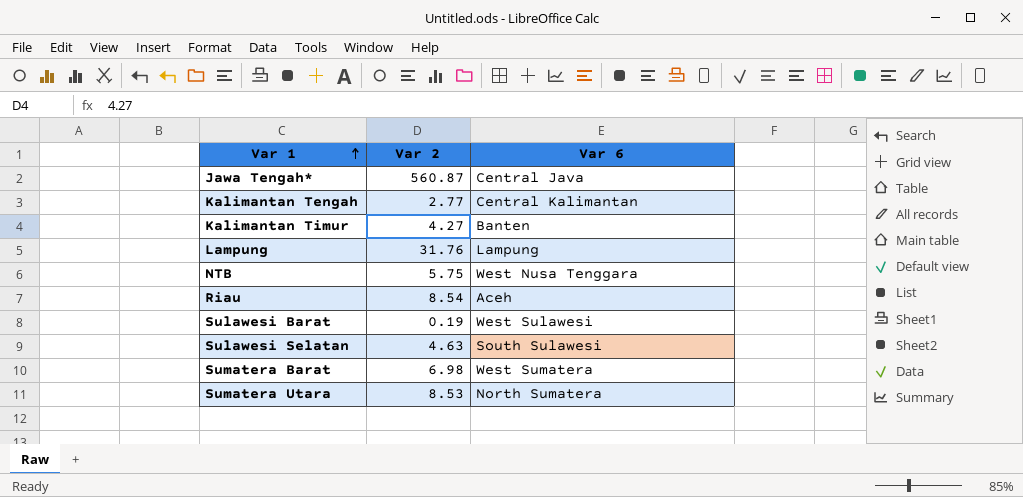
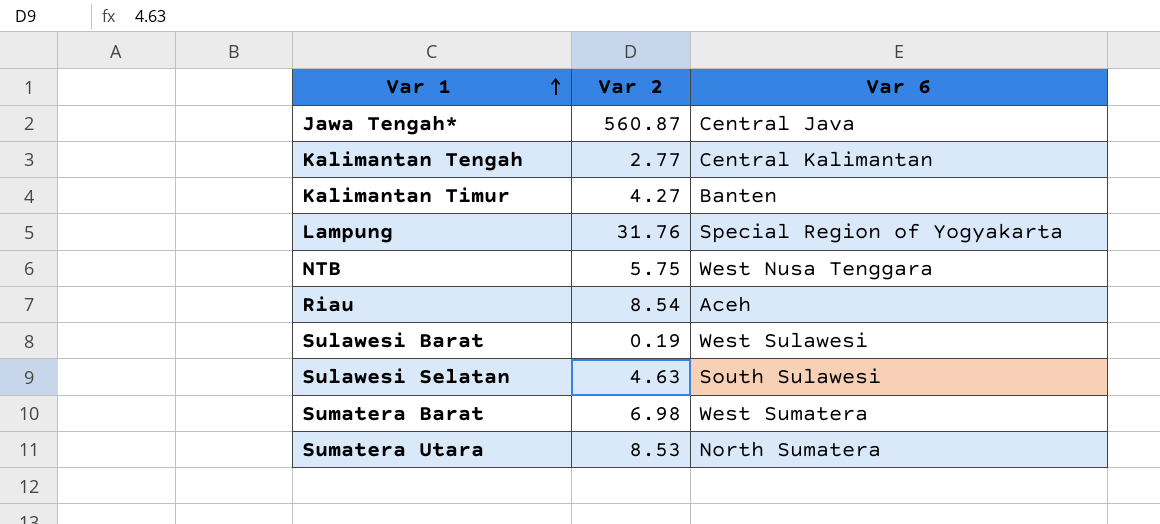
Lampung | Var 6: Lampung -> Special Region of Yogyakarta

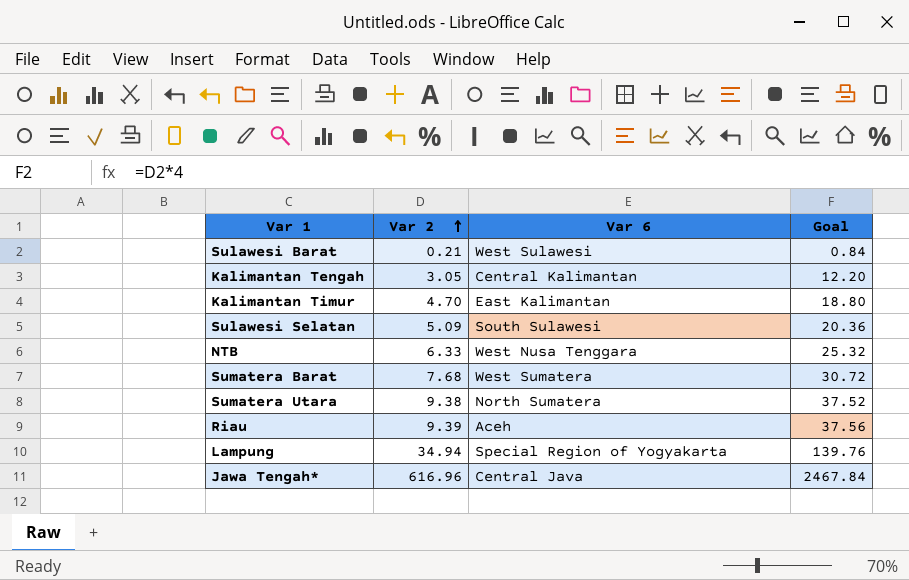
row order: Var 1 ascending -> Var 2 ascending
column Goal | formula: none -> [Var 2] * 4
Sulawesi Barat | Var 2: 0.19 -> 0.21
Kalimantan Tengah | Var 2: 2.77 -> 3.05
Kalimantan Timur | Var 2: 4.27 -> 4.70
Kalimantan Timur | Var 6: Banten -> East Kalimantan
Sulawesi Selatan | Var 2: 4.63 -> 5.09
NTB | Var 2: 5.75 -> 6.33
Sumatera Barat | Var 2: 6.98 -> 7.68
Sumatera Utara | Var 2: 8.53 -> 9.38
Riau | Var 2: 8.54 -> 9.39
Lampung | Var 2: 31.76 -> 34.94
Jawa Tengah* | Var 2: 560.87 -> 616.96

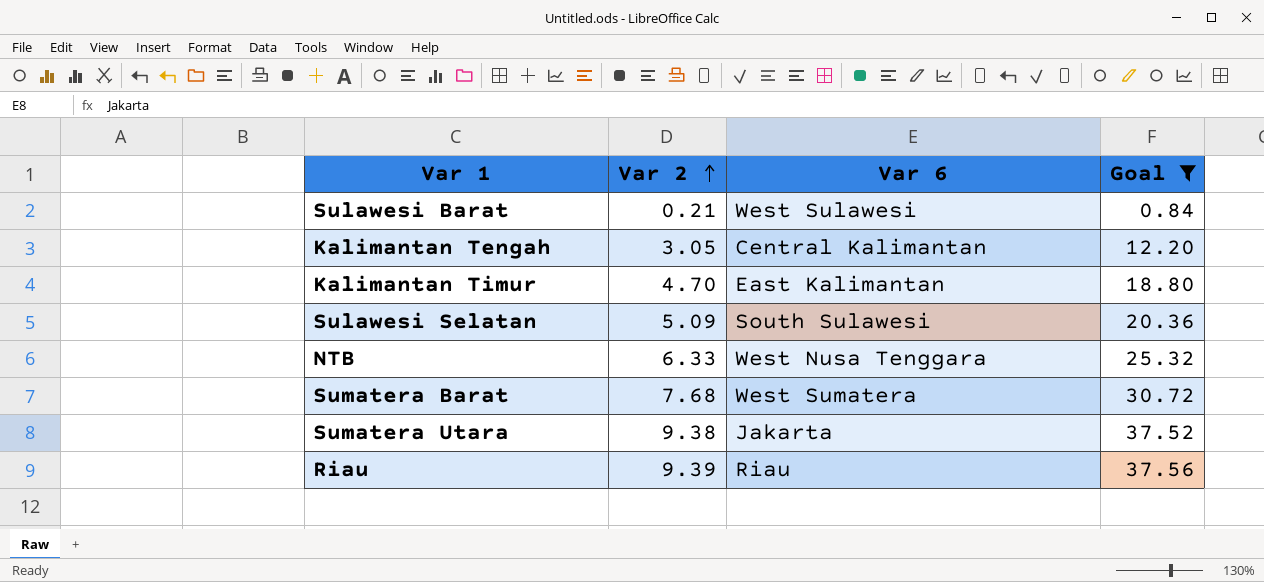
filter: none -> Goal <= 37.56
Sumatera Utara | Var 6: North Sumatera -> Jakarta
Riau | Var 6: Aceh -> Riau

